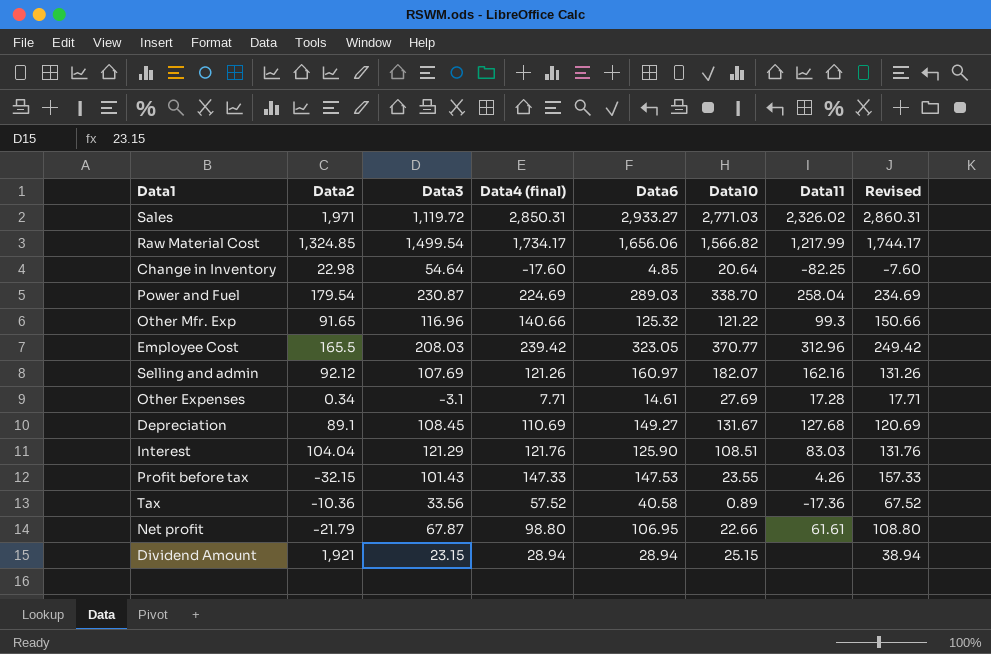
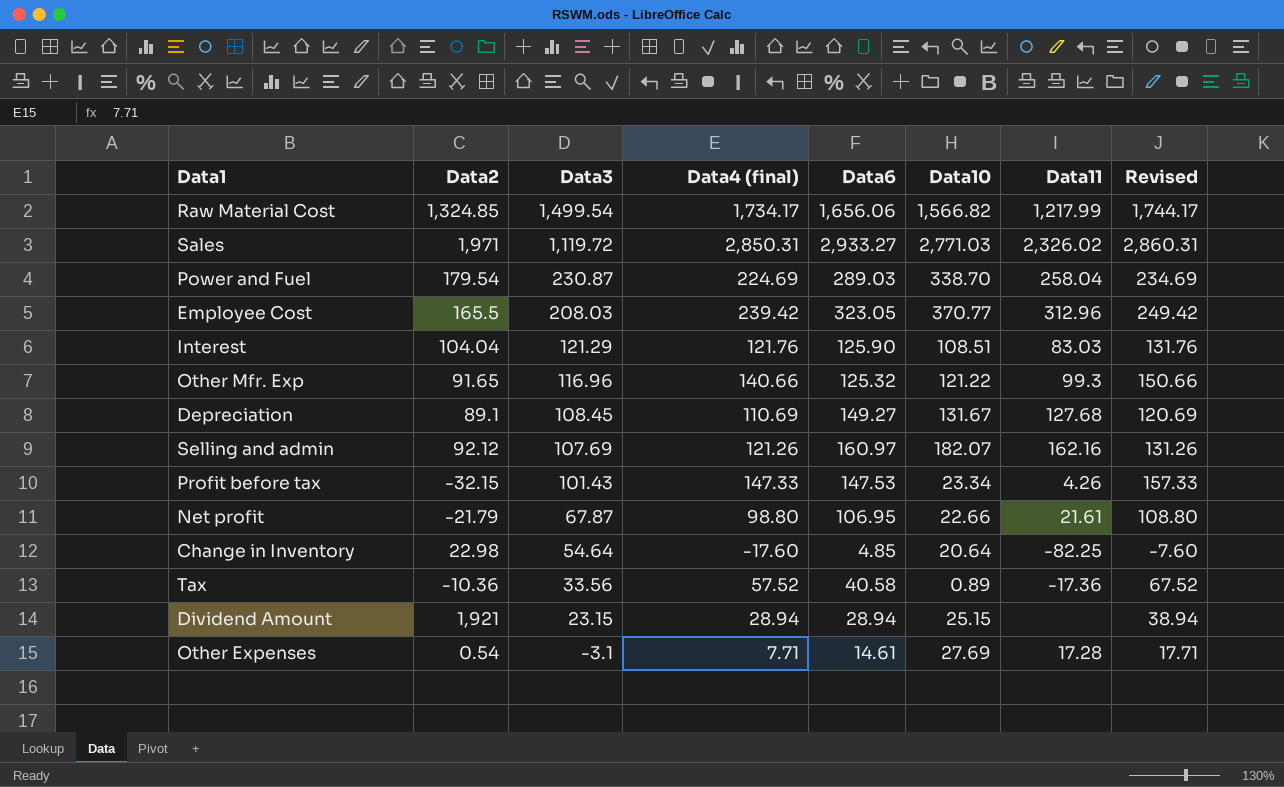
row order: none -> Data3 descending
Profit before tax | Data10: 23.55 -> 23.34
Net profit | Data11: 61.61 -> 21.61
Other Expenses | Data2: 0.34 -> 0.54

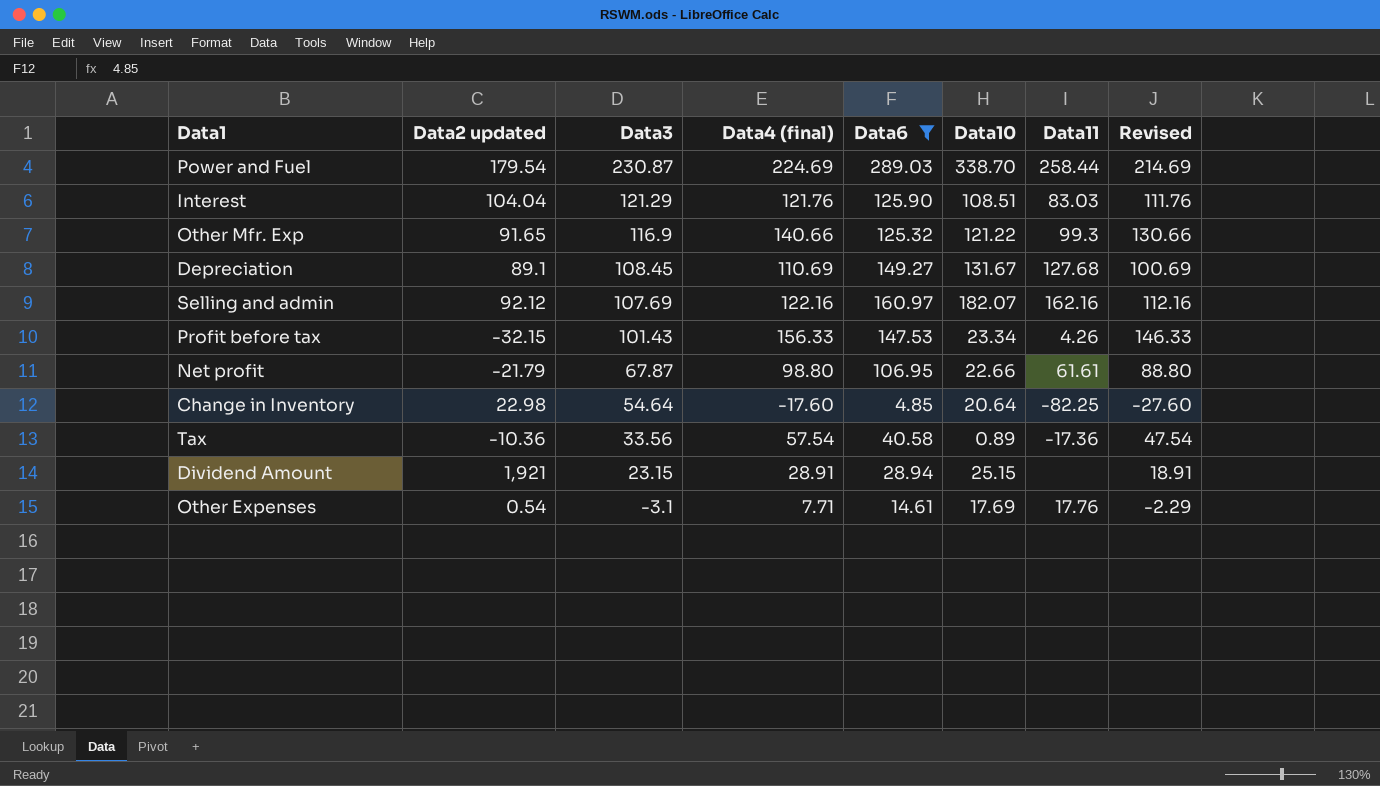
filter: none -> Data6 <= 289.03
column name: Data2 -> Data2 updated
column Revised | formula: [Data4 (final)] + 10 -> [Data4 (final)] - 10
Power and Fuel | Data11: 258.04 -> 258.44
Other Mfr. Exp | Data3: 116.96 -> 116.9
Selling and admin | Data4 (final): 121.26 -> 122.16
Profit before tax | Data4 (final): 147.33 -> 156.33
Net profit | Data11: 21.61 -> 61.61
Tax | Data4 (final): 57.52 -> 57.54
Dividend Amount | Data4 (final): 28.94 -> 28.91
Other Expenses | Data10: 27.69 -> 17.69
Other Expenses | Data11: 17.28 -> 17.76

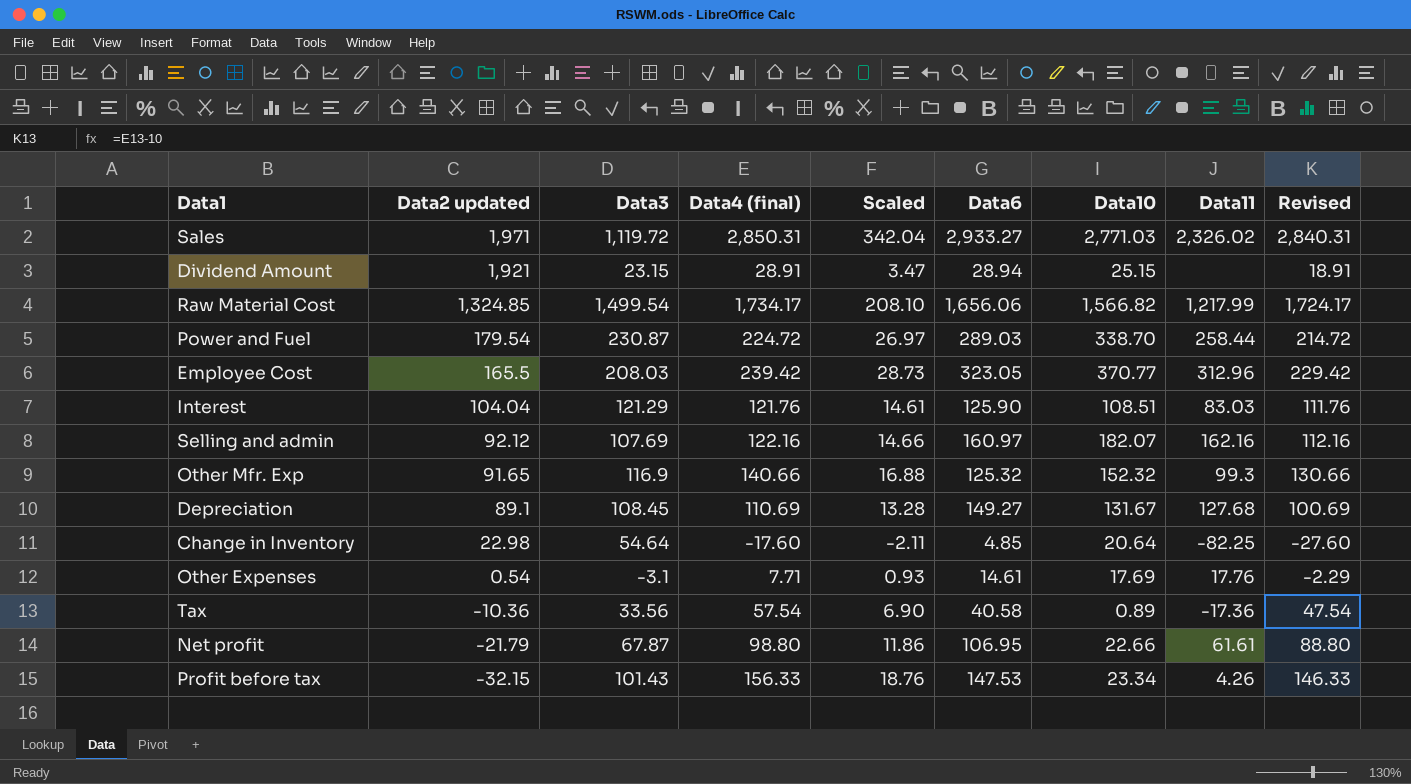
filter: Data6 <= 289.03 -> none
row order: Data3 descending -> Data2 updated descending
column Scaled | formula: none -> [Data4 (final)] * 0.12
Power and Fuel | Data4 (final): 224.69 -> 224.72
Power and Fuel | Revised: 214.69 -> 214.72
Other Mfr. Exp | Data10: 121.22 -> 152.32

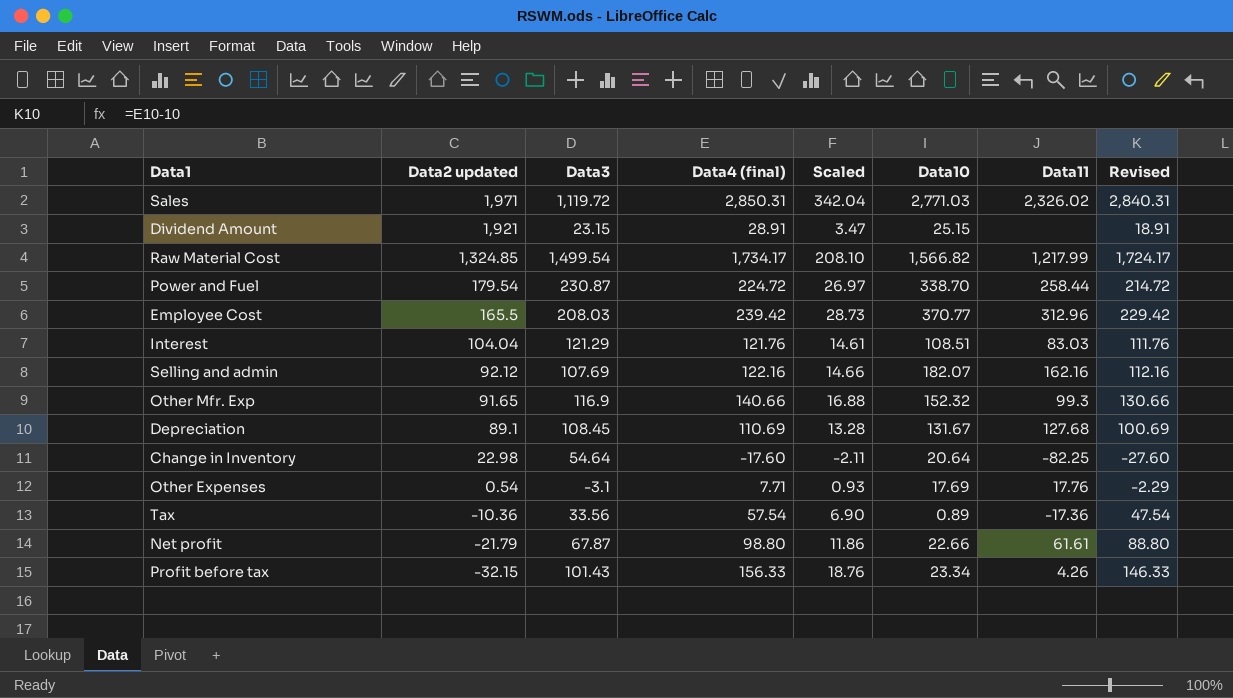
column Data6 | position: 6 -> none

